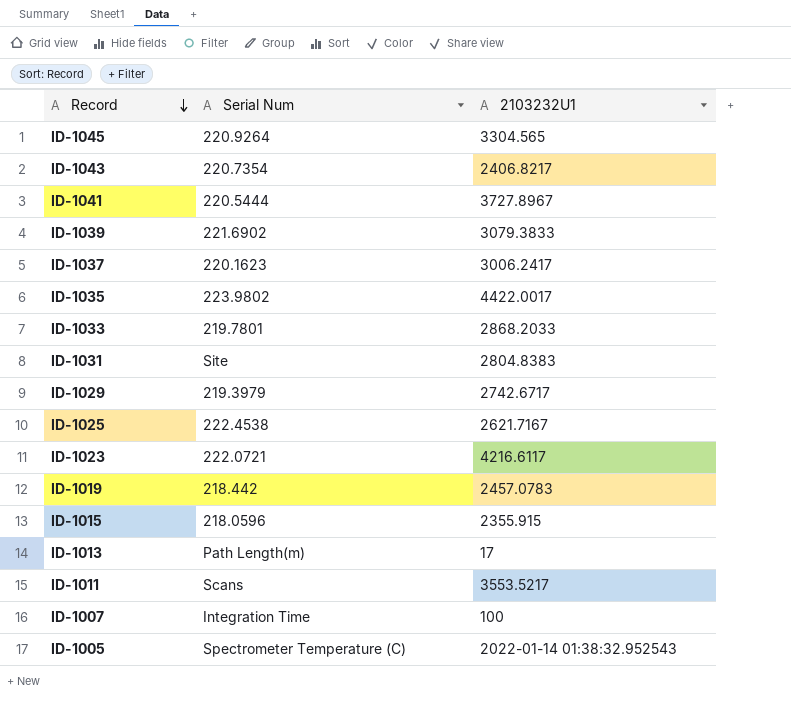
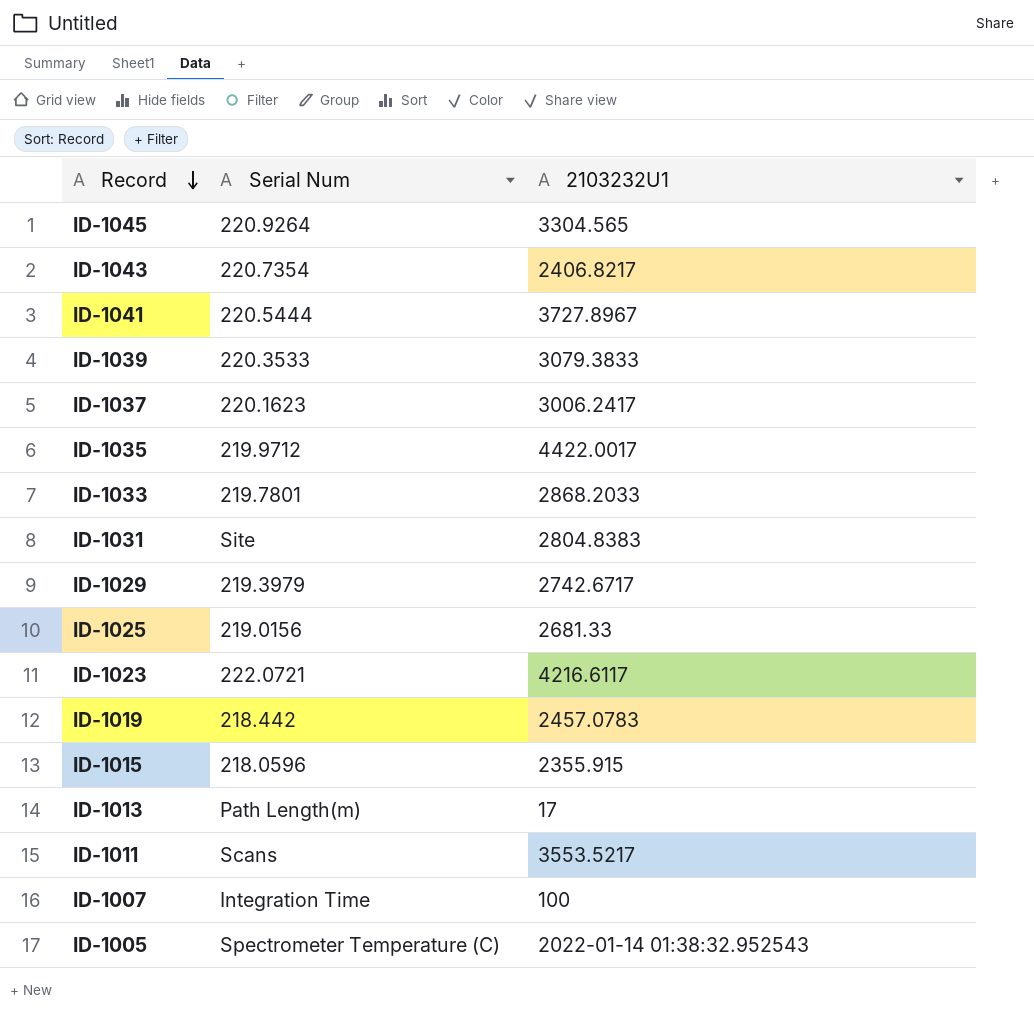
ID-1039 | Serial Num: 221.6902 -> 220.3533
ID-1035 | Serial Num: 223.9802 -> 219.9712
ID-1025 | Serial Num: 222.4538 -> 219.0156
ID-1025 | 2103232U1: 2621.7167 -> 2681.33

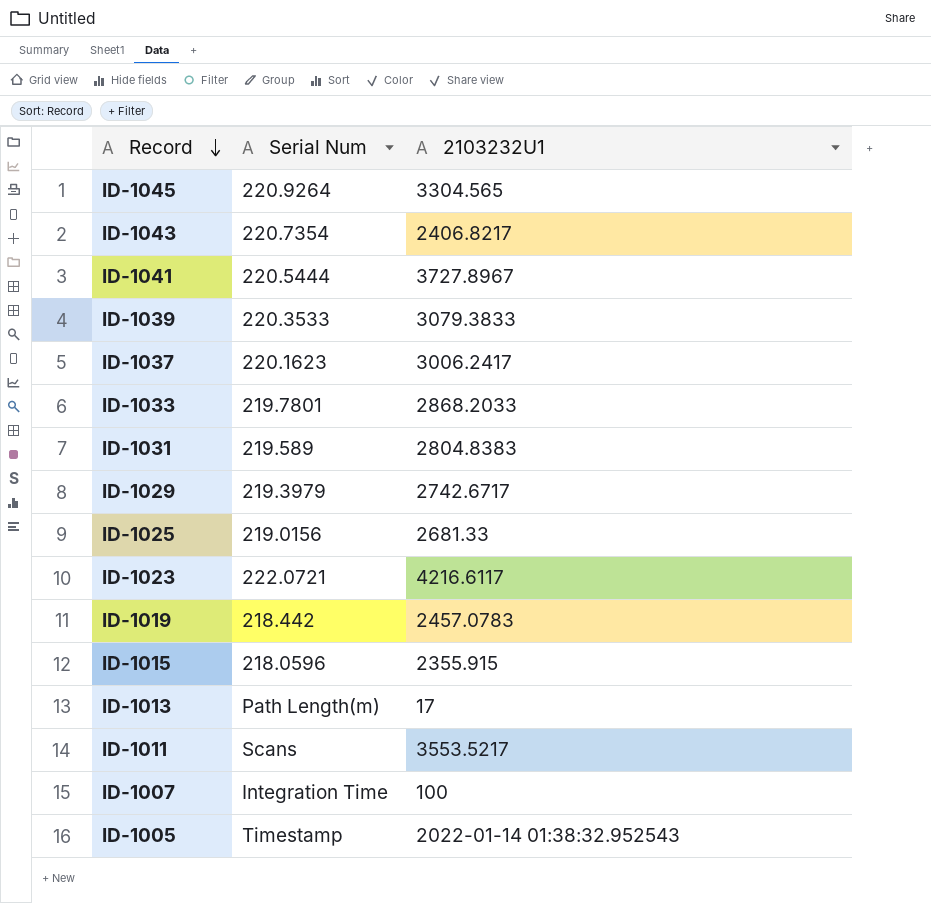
row ID-1035: 219.9712 | 4422.0017 -> none
ID-1031 | Serial Num: Site -> 219.589
ID-1005 | Serial Num: Spectrometer Temperature (C) -> Timestamp

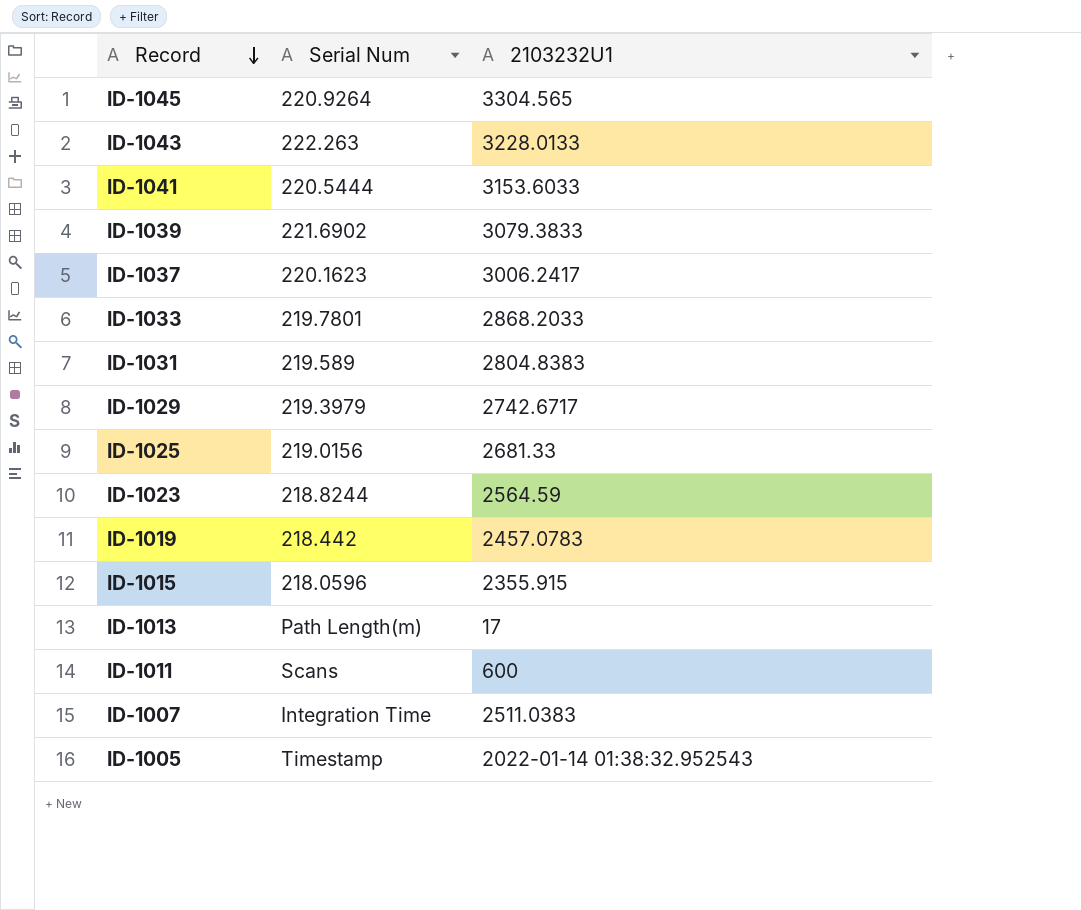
ID-1043 | Serial Num: 220.7354 -> 222.263
ID-1043 | 2103232U1: 2406.8217 -> 3228.0133
ID-1041 | 2103232U1: 3727.8967 -> 3153.6033
ID-1039 | Serial Num: 220.3533 -> 221.6902
ID-1023 | Serial Num: 222.0721 -> 218.8244
ID-1023 | 2103232U1: 4216.6117 -> 2564.59
ID-1011 | 2103232U1: 3553.5217 -> 600
ID-1007 | 2103232U1: 100 -> 2511.0383

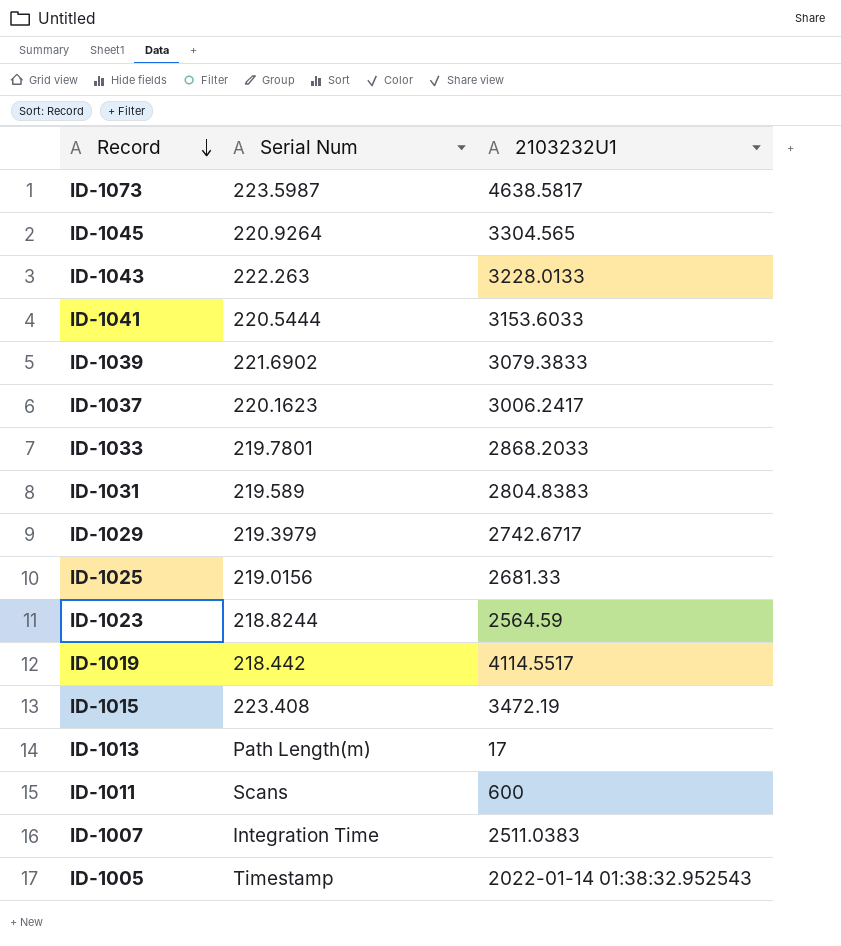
row ID-1073: none -> 223.5987 | 4638.5817
ID-1019 | 2103232U1: 2457.0783 -> 4114.5517
ID-1015 | Serial Num: 218.0596 -> 223.408
ID-1015 | 2103232U1: 2355.915 -> 3472.19

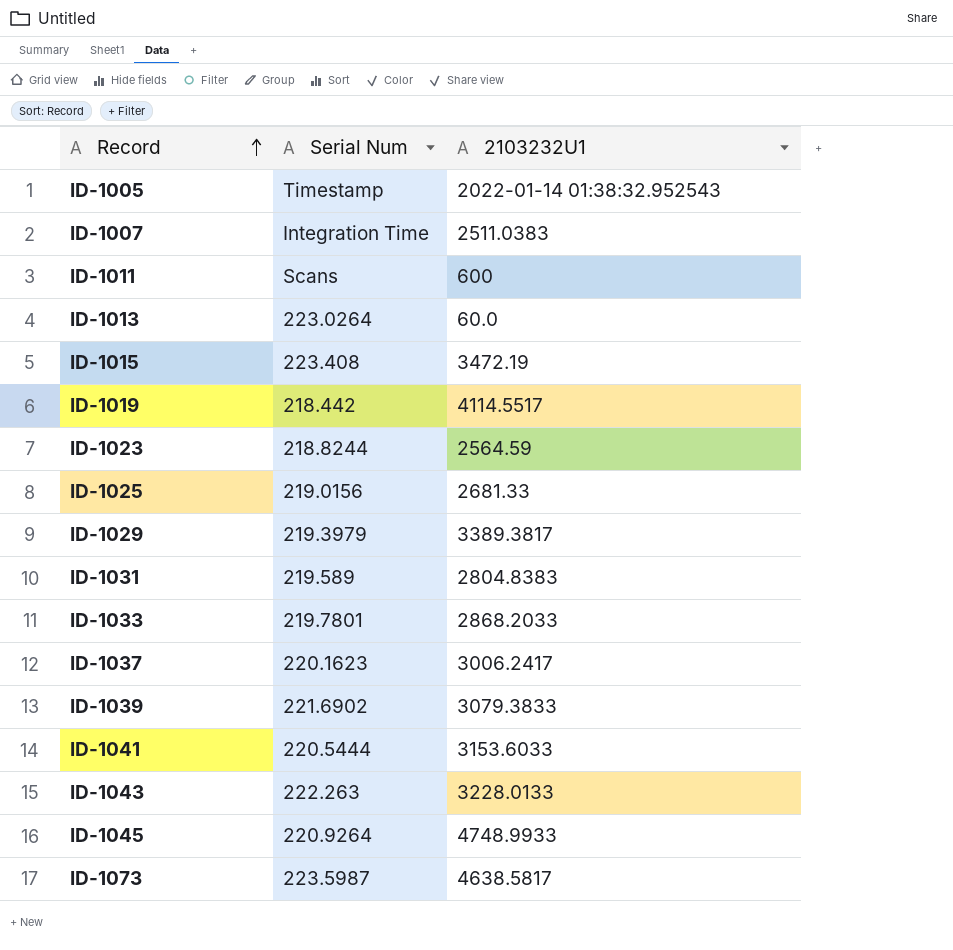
row order: Record descending -> Record ascending
ID-1013 | Serial Num: Path Length(m) -> 223.0264
ID-1013 | 2103232U1: 17 -> 60.0
ID-1029 | 2103232U1: 2742.6717 -> 3389.3817
ID-1045 | 2103232U1: 3304.565 -> 4748.9933

